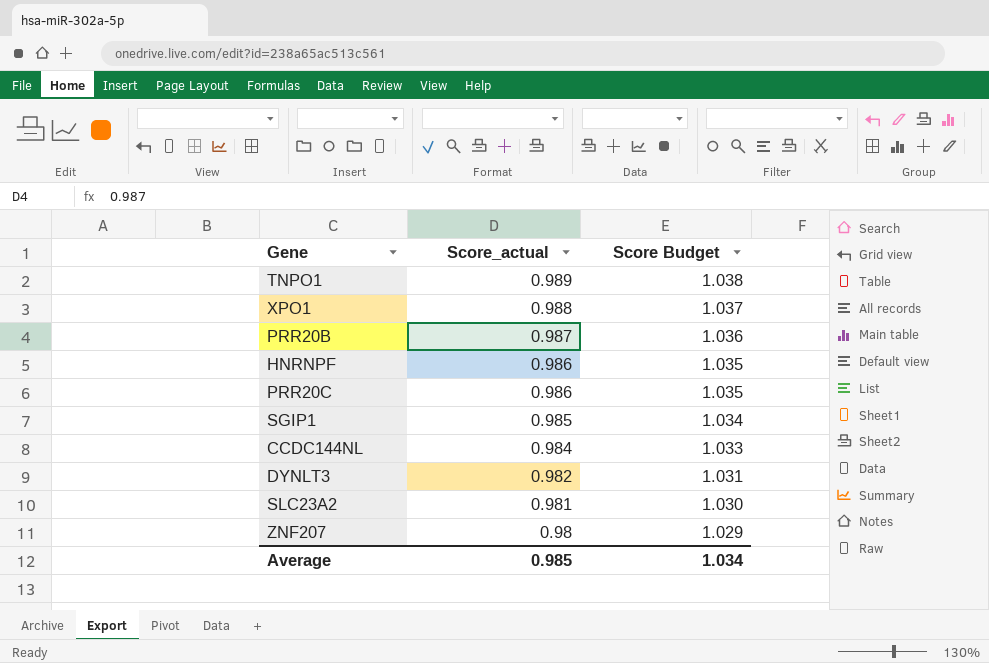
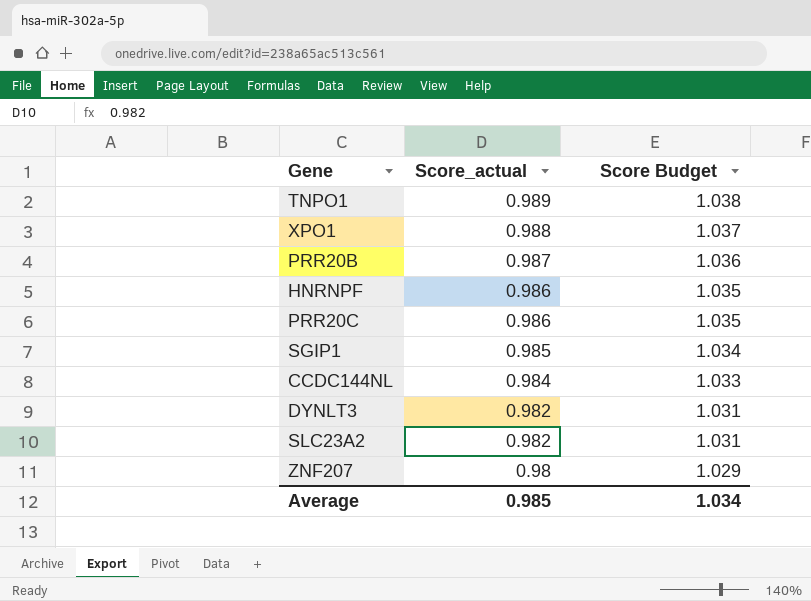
SLC23A2 | Score_actual: 0.981 -> 0.982
SLC23A2 | Score Budget: 1.030 -> 1.031

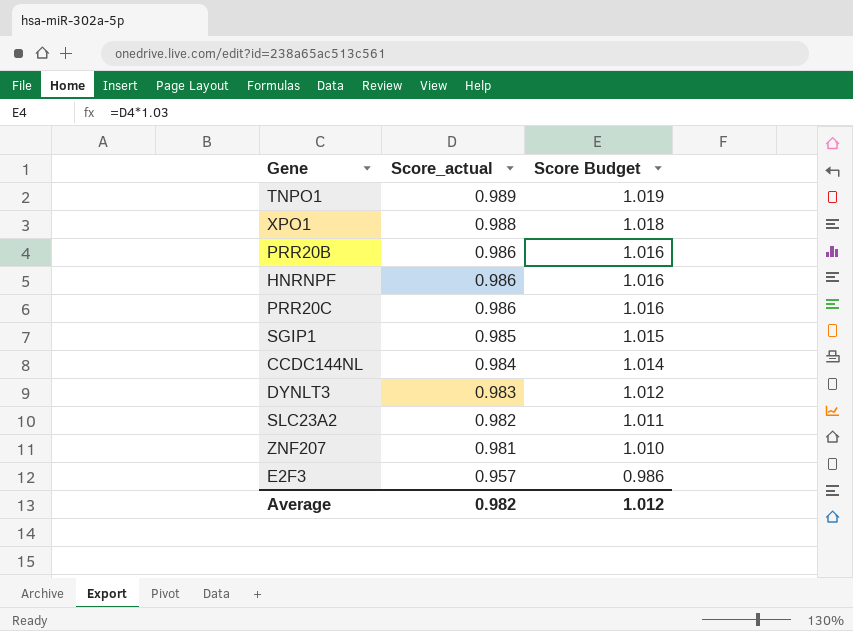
column Score Budget | formula: [Score_actual] * 1.05 -> [Score_actual] * 1.03
PRR20B | Score_actual: 0.987 -> 0.986
DYNLT3 | Score_actual: 0.982 -> 0.983
ZNF207 | Score_actual: 0.98 -> 0.981
row E2F3: none -> 0.957 | 0.986
Average | Score_actual: 0.985 -> 0.982
Average | Score Budget: 1.034 -> 1.012

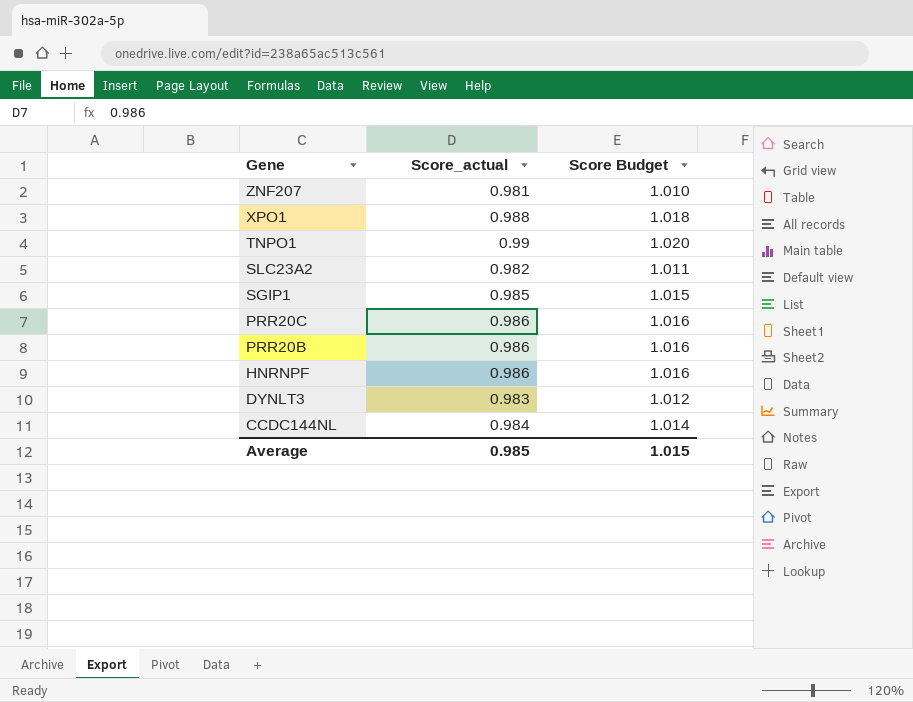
row order: Score_actual descending -> Gene descending
row E2F3: 0.957 | 0.986 -> none
TNPO1 | Score_actual: 0.989 -> 0.99
TNPO1 | Score Budget: 1.019 -> 1.020
Average | Score_actual: 0.982 -> 0.985
Average | Score Budget: 1.012 -> 1.015

